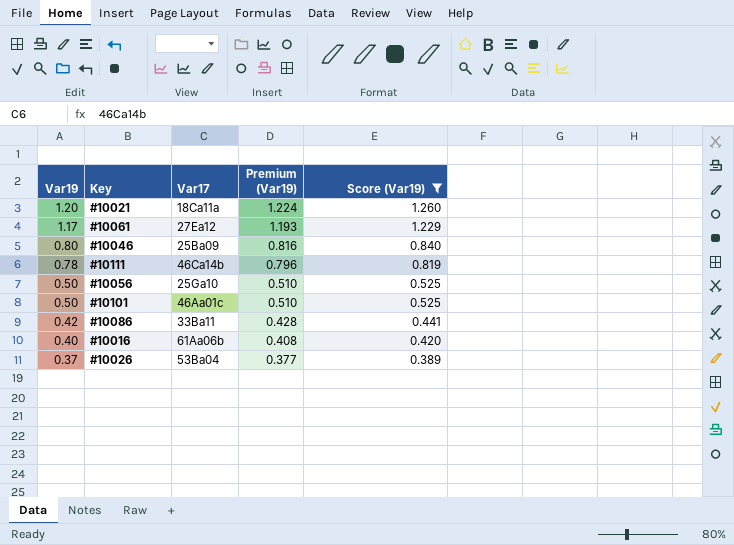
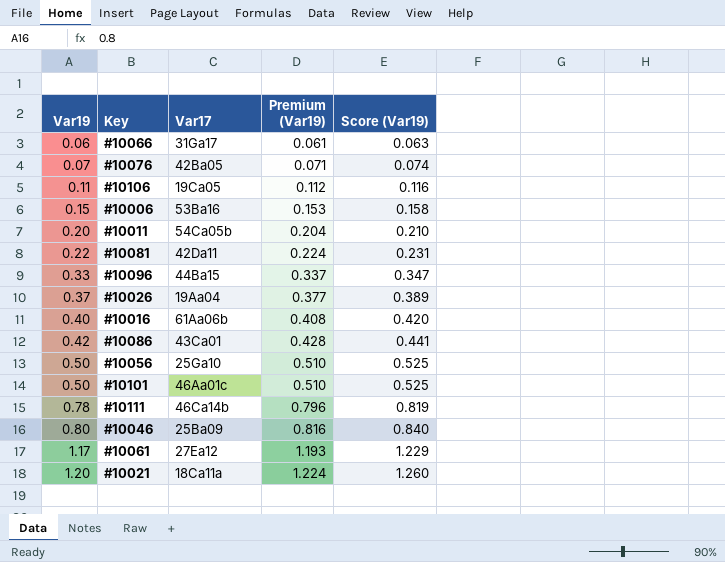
filter: Score (Var19) >= 0.389 -> none
row order: Var19 descending -> Var19 ascending
#10026 | Var17: 53Ba04 -> 19Aa04
#10086 | Var17: 33Ba11 -> 43Ca01

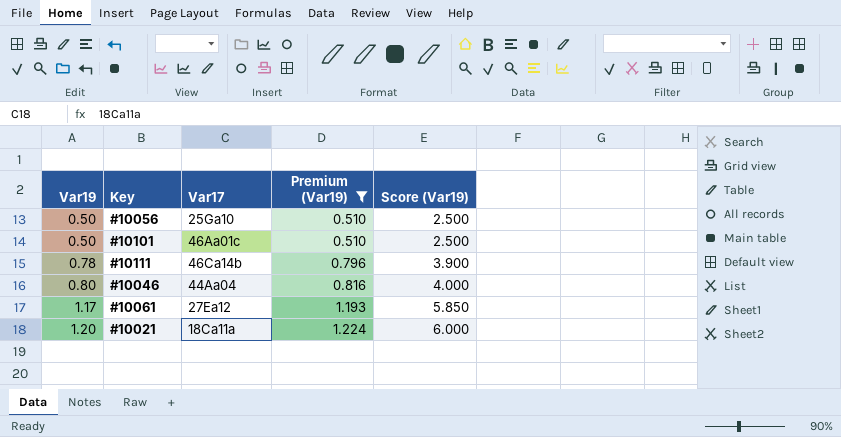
filter: none -> Premium (Var19) >= 0.510
column Score (Var19) | formula: [Var19] * 1.05 -> [Var19] * 5
#10046 | Var17: 25Ba09 -> 44Aa04

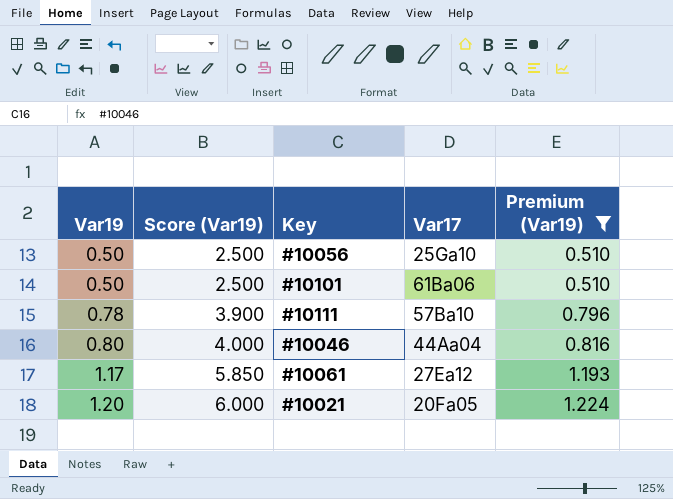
column Score (Var19) | position: 5 -> 2
#10101 | Var17: 46Aa01c -> 61Ba06
#10111 | Var17: 46Ca14b -> 57Ba10
#10021 | Var17: 18Ca11a -> 20Fa05

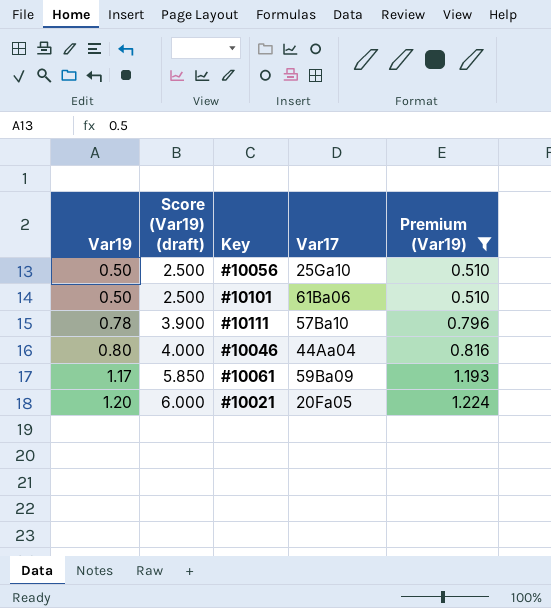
column name: Score (Var19) -> Score (Var19) (draft)
#10061 | Var17: 27Ea12 -> 59Ba09

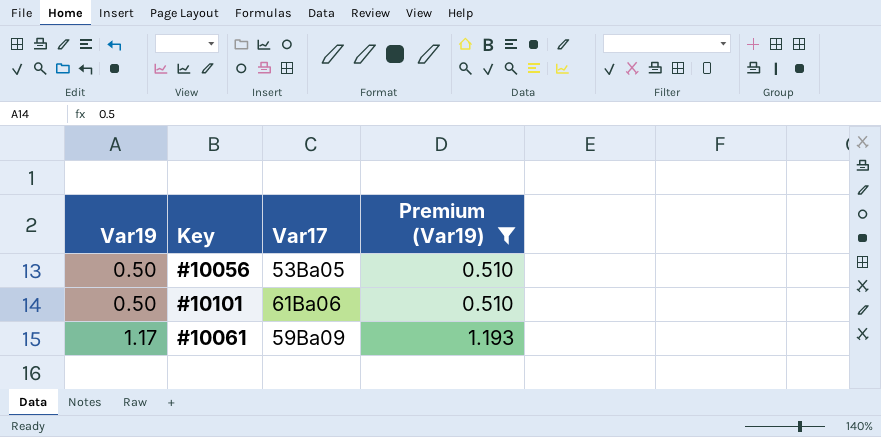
column Score (Var19) (draft) | formula: [Var19] * 5 -> none
row #10111: 0.78 | 3.900 | 57Ba10 | 0.796 -> none
row #10046: 0.80 | 4.000 | 44Aa04 | 0.816 -> none
row #10021: 1.20 | 6.000 | 20Fa05 | 1.224 -> none
#10056 | Var17: 25Ga10 -> 53Ba05

